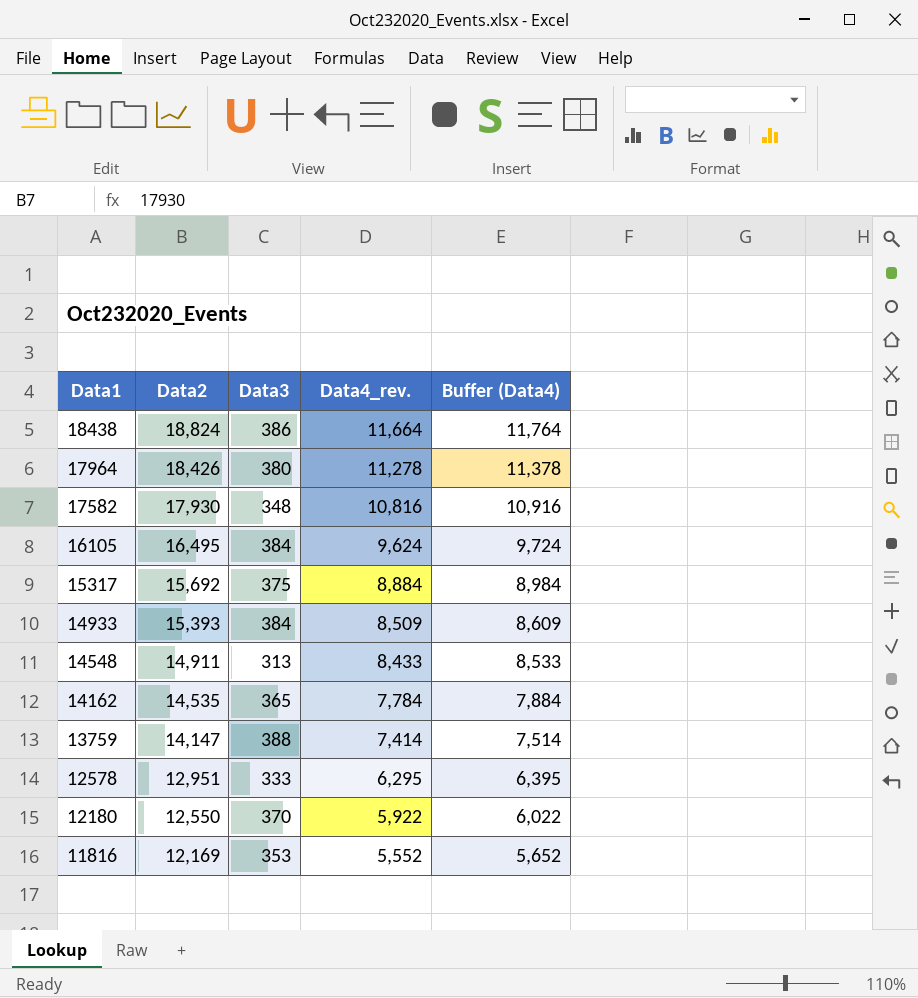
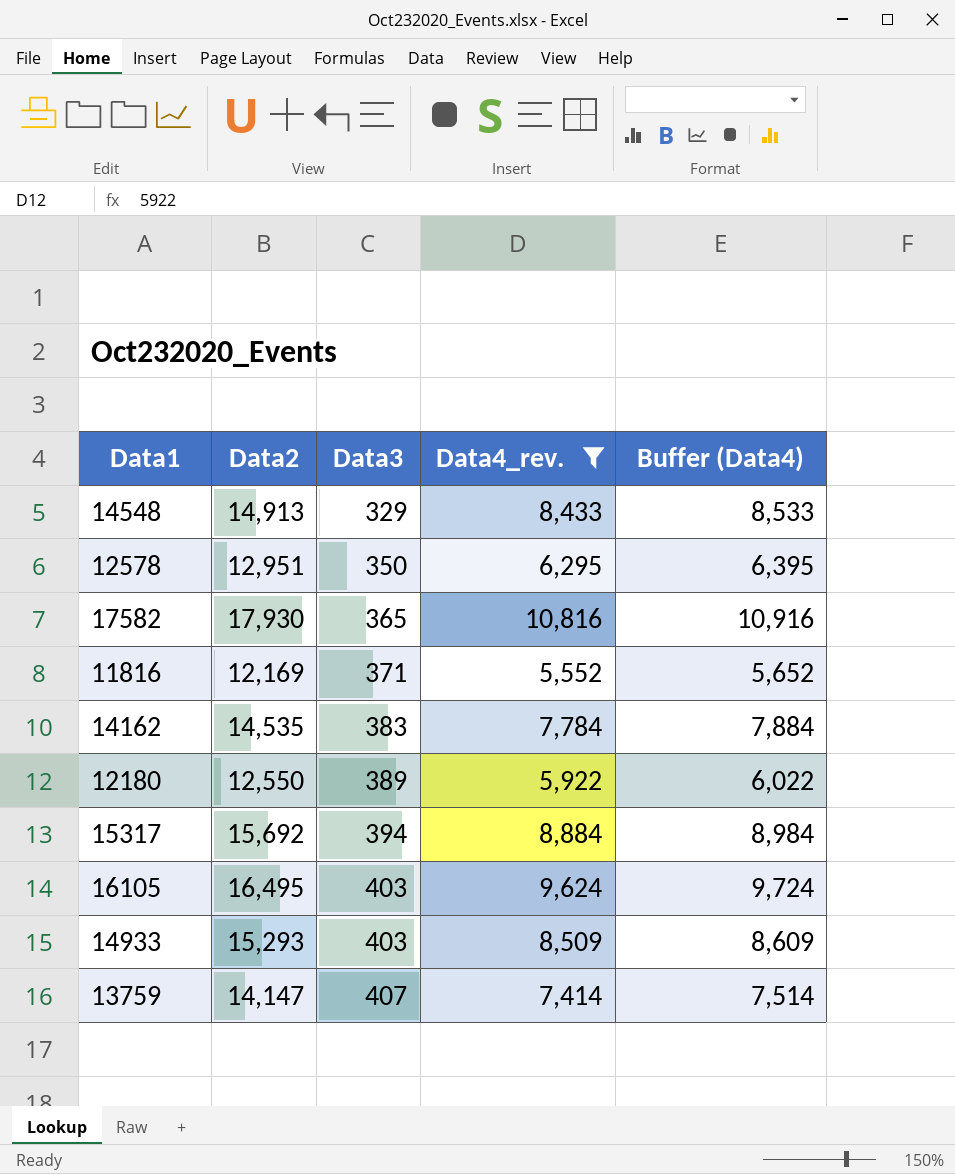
filter: none -> Data4_rev. <= 10,816
row order: Data1 descending -> Data3 ascending
14548 | Data2: 14,911 -> 14,913
14548 | Data3: 313 -> 329
12578 | Data3: 333 -> 350
17582 | Data3: 348 -> 365
11816 | Data3: 353 -> 371
14162 | Data3: 365 -> 383
12180 | Data3: 370 -> 389
15317 | Data3: 375 -> 394
16105 | Data3: 384 -> 403
14933 | Data2: 15,393 -> 15,293
14933 | Data3: 384 -> 403
13759 | Data3: 388 -> 407

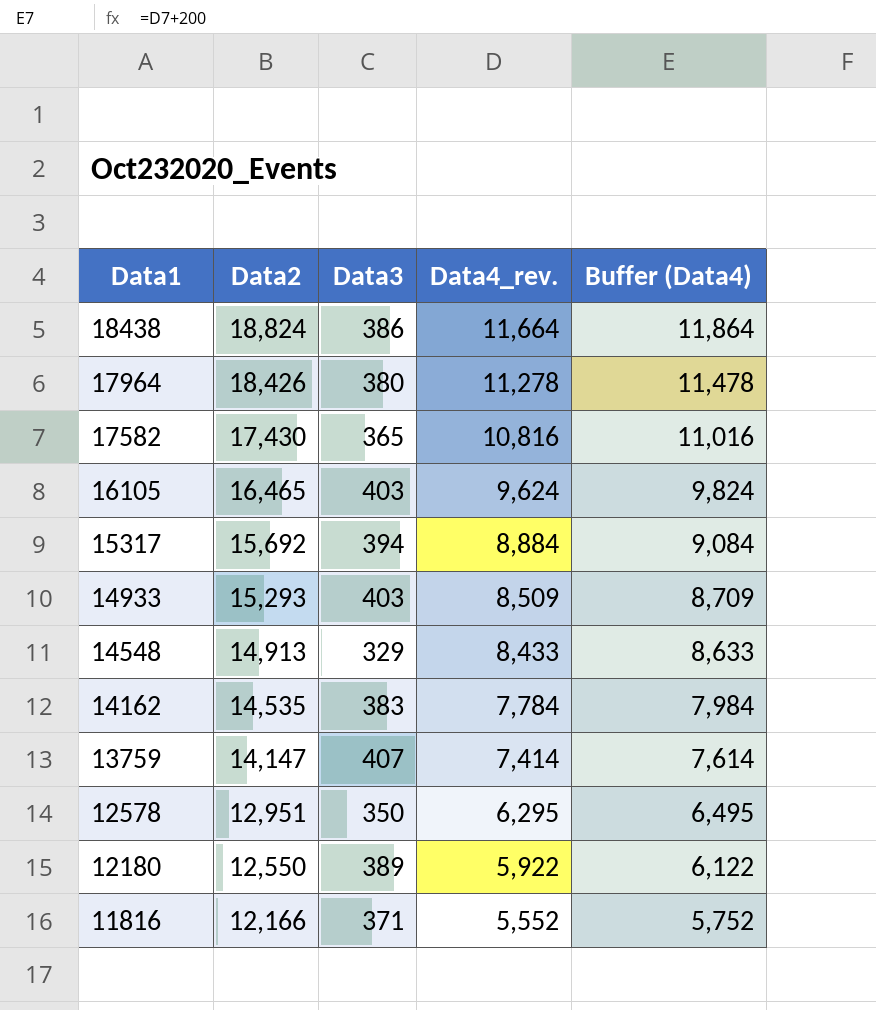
filter: Data4_rev. <= 10,816 -> none
row order: Data3 ascending -> Data1 descending
column Buffer (Data4) | formula: [Data4_rev.] + 100 -> [Data4_rev.] + 200
17582 | Data2: 17,930 -> 17,430
16105 | Data2: 16,495 -> 16,465
11816 | Data2: 12,169 -> 12,166

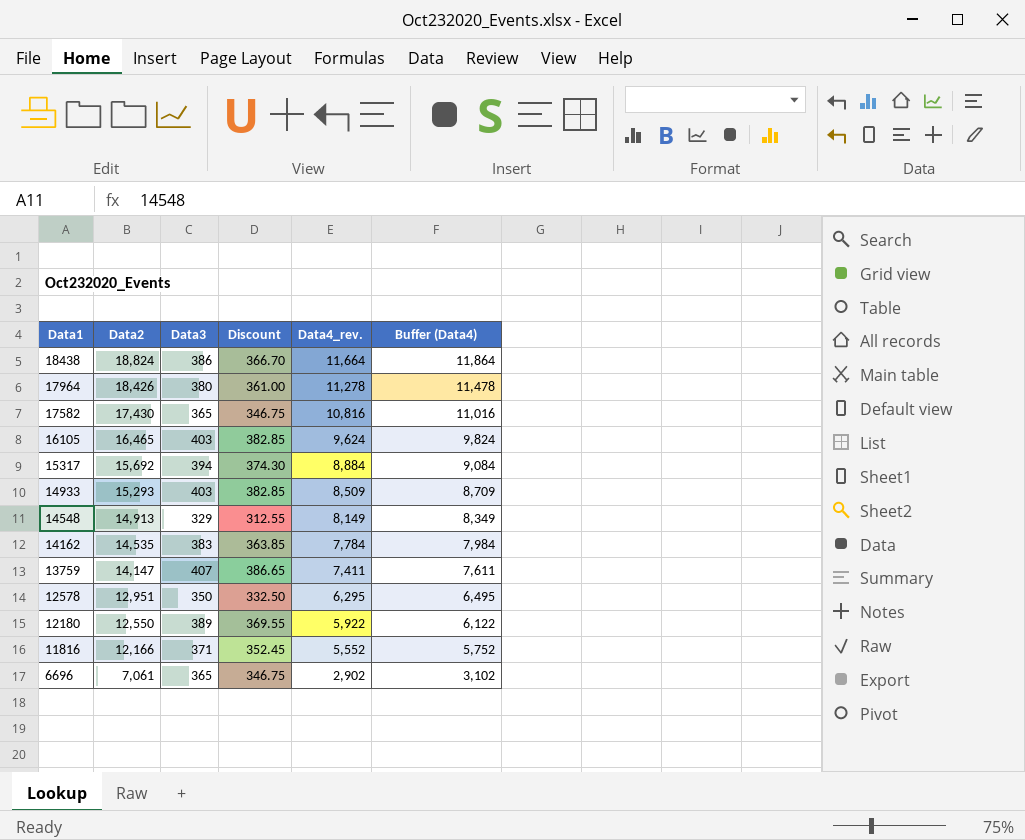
column Discount | formula: none -> [Data3] * 0.95
14548 | Data4_rev.: 8,433 -> 8,149
14548 | Buffer (Data4): 8,633 -> 8,349
13759 | Data4_rev.: 7,414 -> 7,411
13759 | Buffer (Data4): 7,614 -> 7,611
row 6696: none -> 7,061 | 365 | 346.75 | 2,902 | 3,102

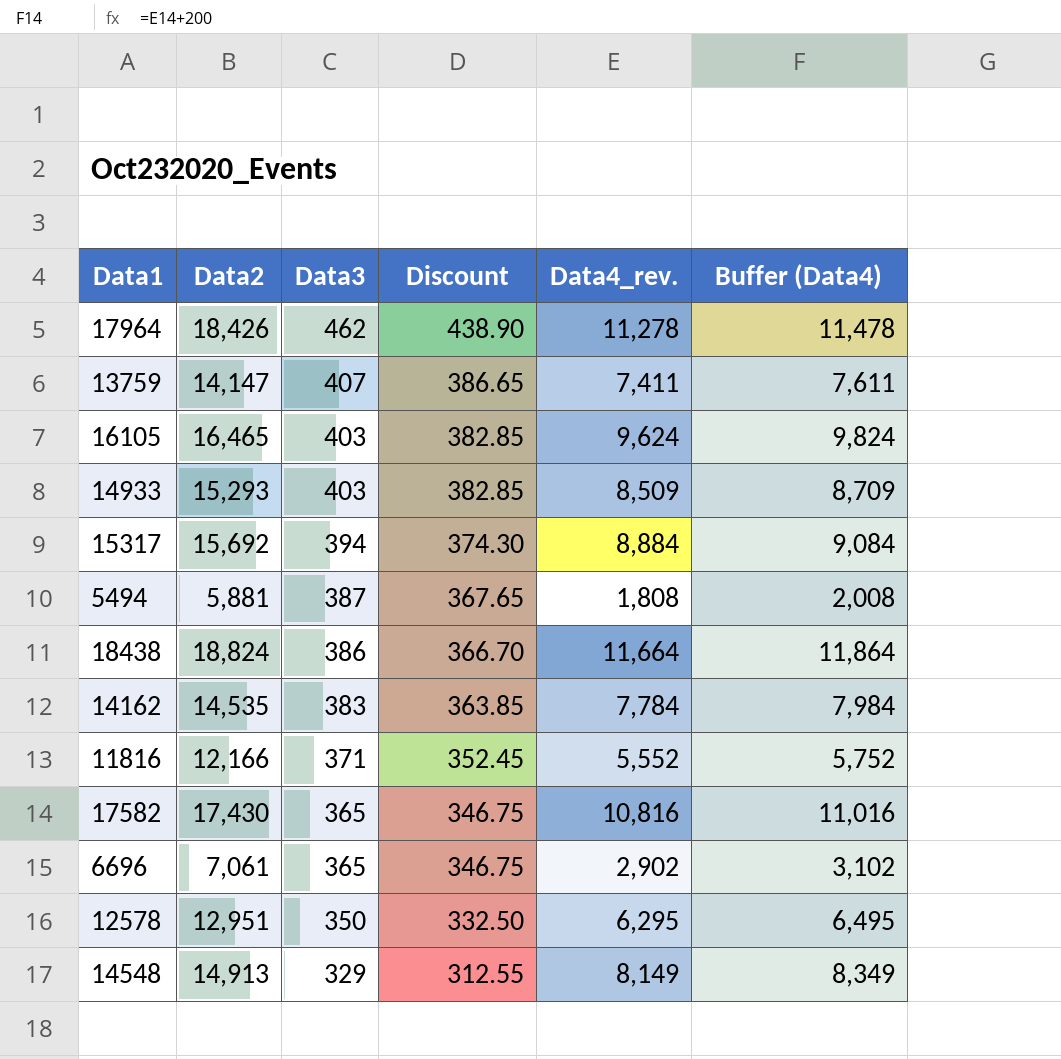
row order: Data1 descending -> Data3 descending
row 12180: 12,550 | 389 | 369.55 | 5,922 | 6,122 -> none
17964 | Data3: 380 -> 462
17964 | Discount: 361.00 -> 438.90
row 5494: none -> 5,881 | 387 | 367.65 | 1,808 | 2,008

